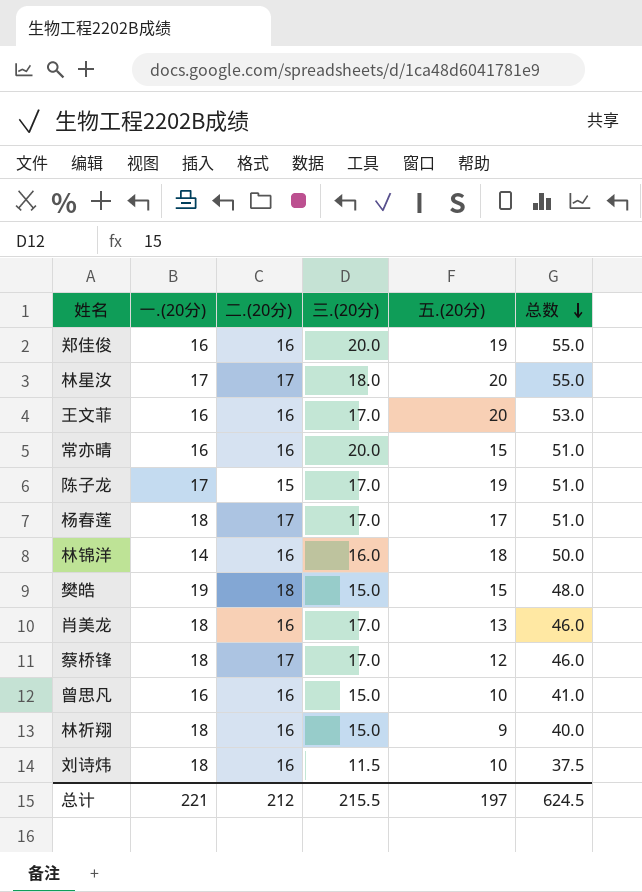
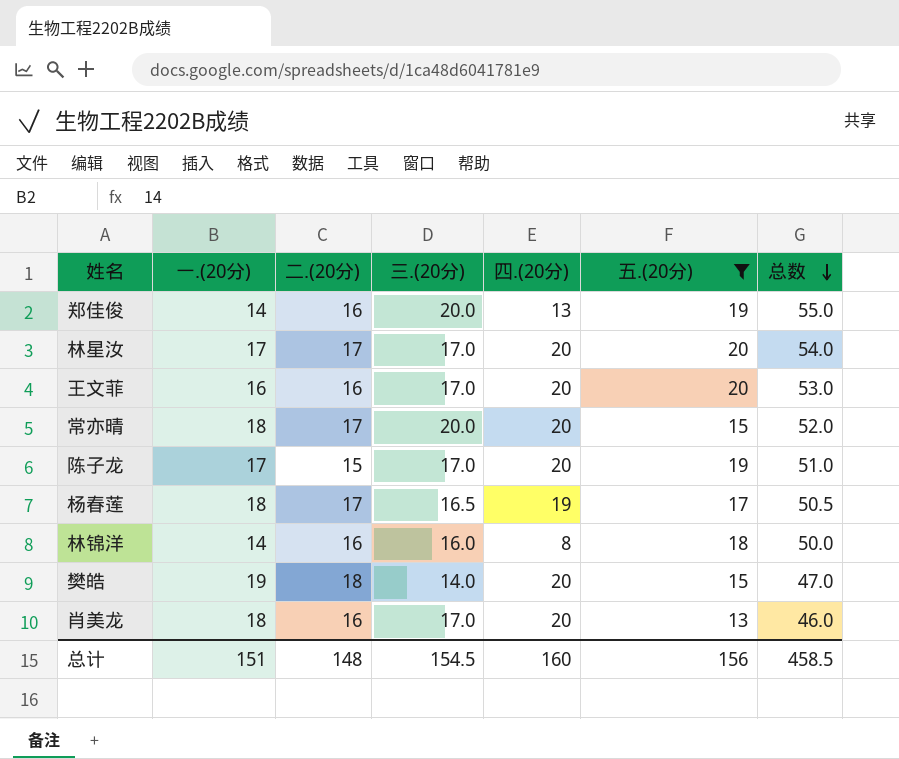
filter: none -> 五.(20分) >= 13
column 四.(20分) | position: none -> 5
郑佳俊 | 一.(20分): 16 -> 14
林星汝 | 三.(20分): 18.0 -> 17.0
林星汝 | 总数: 55.0 -> 54.0
常亦晴 | 一.(20分): 16 -> 18
常亦晴 | 二.(20分): 16 -> 17
常亦晴 | 总数: 51.0 -> 52.0
杨春莲 | 三.(20分): 17.0 -> 16.5
杨春莲 | 总数: 51.0 -> 50.5
樊皓 | 三.(20分): 15.0 -> 14.0
樊皓 | 总数: 48.0 -> 47.0
总计 | 一.(20分): 221 -> 151
总计 | 二.(20分): 212 -> 148
总计 | 三.(20分): 215.5 -> 154.5
总计 | 五.(20分): 197 -> 156
总计 | 总数: 624.5 -> 458.5

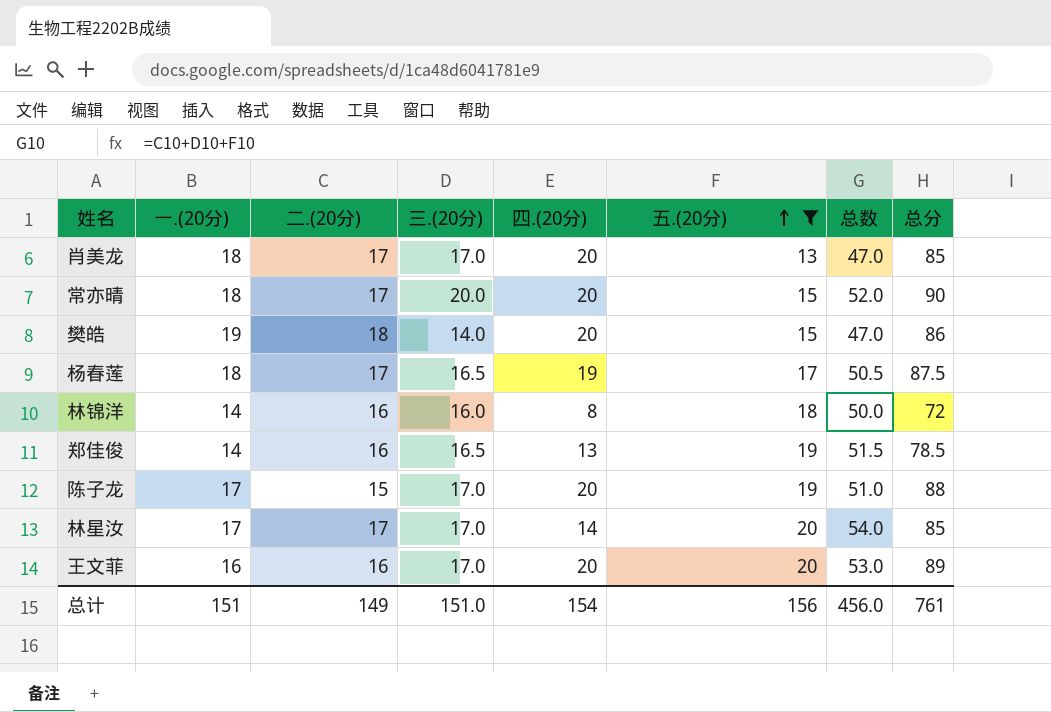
row order: 总数 descending -> 五.(20分) ascending
column 总分 | formula: none -> [一.(20分)] + [二.(20分)] + [三.(20分)] + [四.(20分)] + [五.(20分)]
肖美龙 | 二.(20分): 16 -> 17
肖美龙 | 总数: 46.0 -> 47.0
郑佳俊 | 三.(20分): 20.0 -> 16.5
郑佳俊 | 总数: 55.0 -> 51.5
林星汝 | 四.(20分): 20 -> 14
总计 | 二.(20分): 148 -> 149
总计 | 三.(20分): 154.5 -> 151.0
总计 | 四.(20分): 160 -> 154
总计 | 总数: 458.5 -> 456.0

